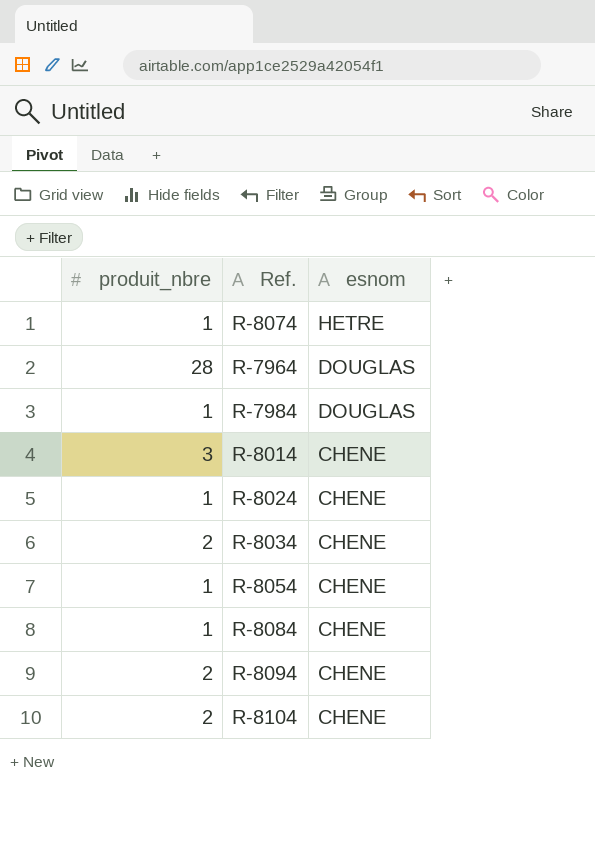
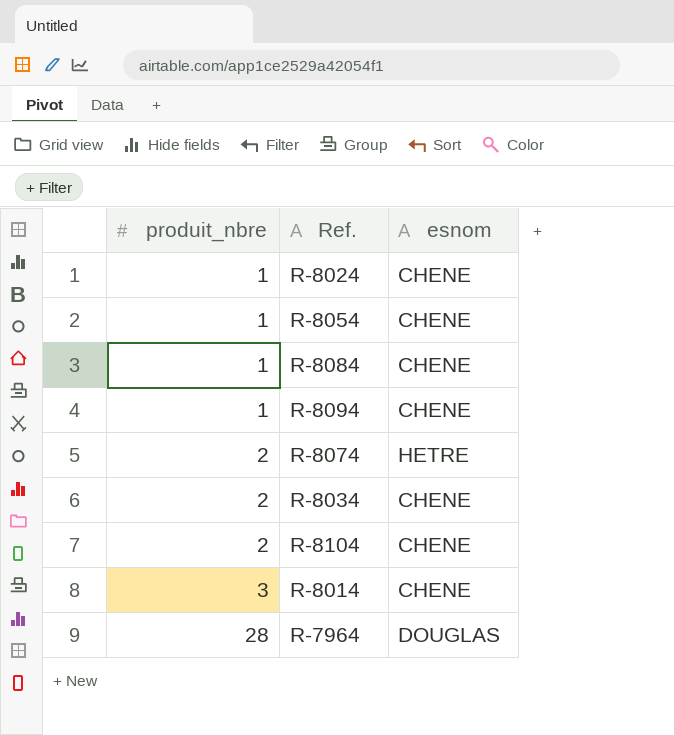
row order: esnom descending -> produit_nbre ascending
row R-7984: 1 | DOUGLAS -> none
R-8094 | produit_nbre: 2 -> 1
R-8074 | produit_nbre: 1 -> 2

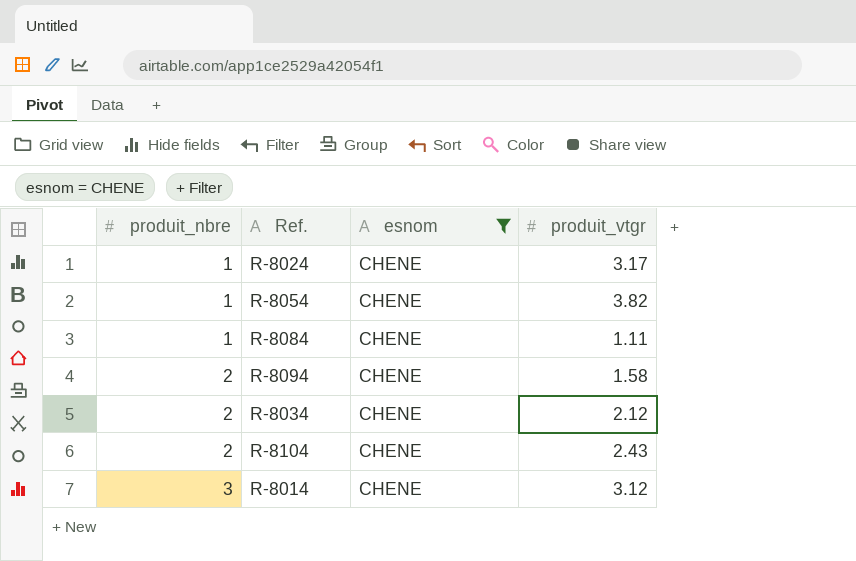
filter: none -> esnom = CHENE
column produit_vtgr | position: none -> 4
R-8094 | produit_nbre: 1 -> 2

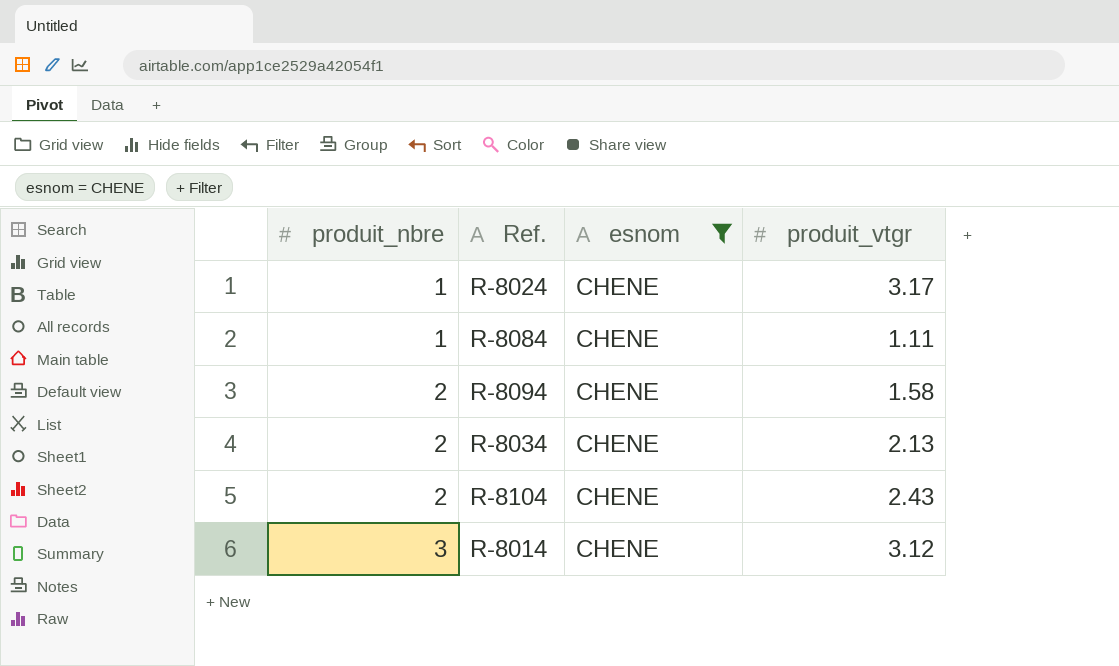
row R-8054: 1 | CHENE | 3.82 -> none
R-8034 | produit_vtgr: 2.12 -> 2.13

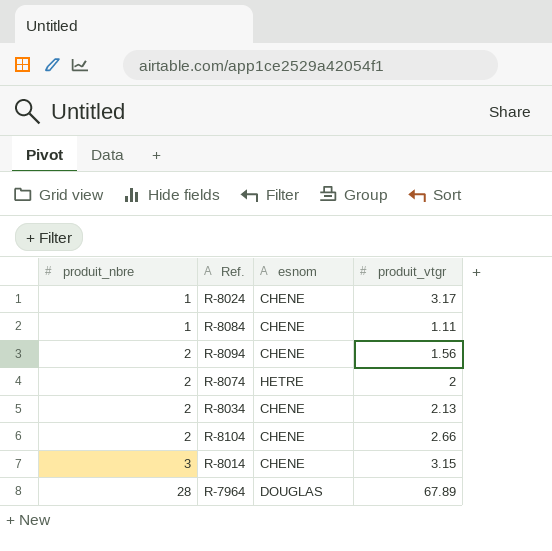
filter: esnom = CHENE -> none
R-8094 | produit_vtgr: 1.58 -> 1.56
R-8104 | produit_vtgr: 2.43 -> 2.66
R-8014 | produit_vtgr: 3.12 -> 3.15

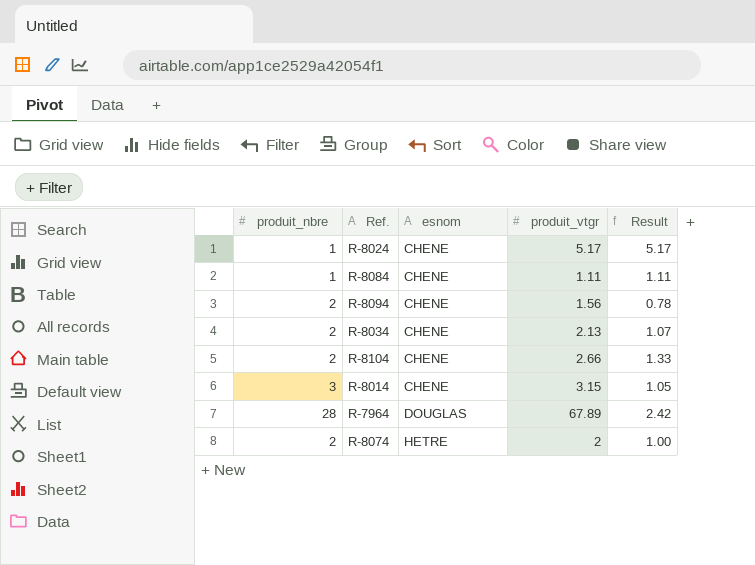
row order: produit_nbre ascending -> esnom ascending
column Result | formula: none -> [produit_vtgr] / [produit_nbre]
R-8024 | produit_vtgr: 3.17 -> 5.17

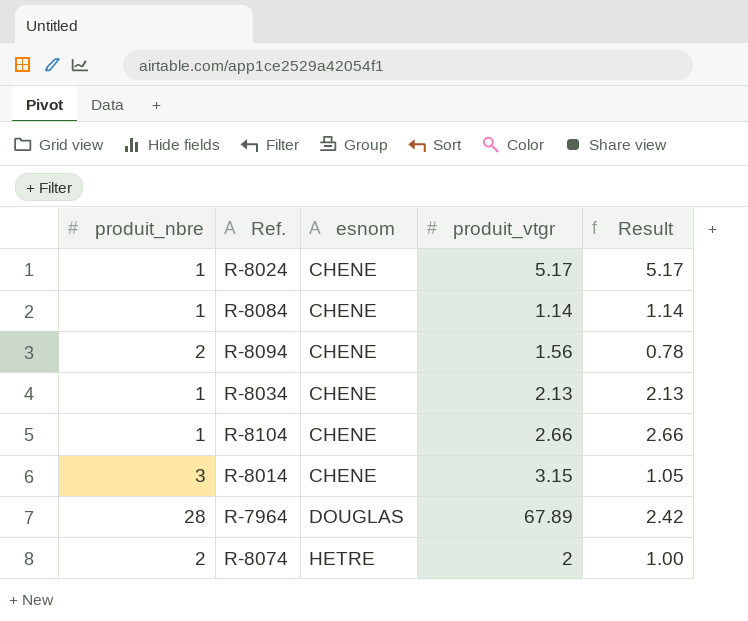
R-8084 | produit_vtgr: 1.11 -> 1.14
R-8084 | Result: 1.11 -> 1.14
R-8034 | produit_nbre: 2 -> 1
R-8034 | Result: 1.07 -> 2.13
R-8104 | produit_nbre: 2 -> 1
R-8104 | Result: 1.33 -> 2.66

